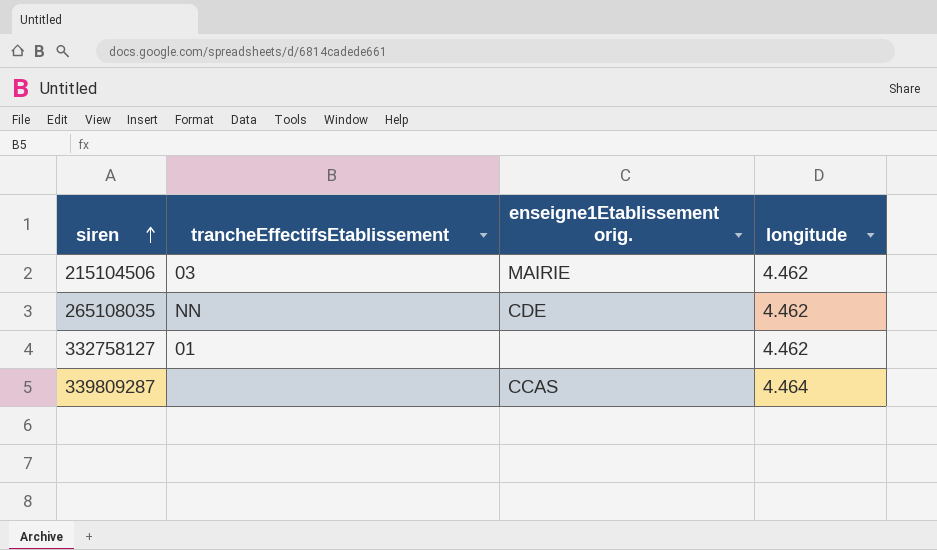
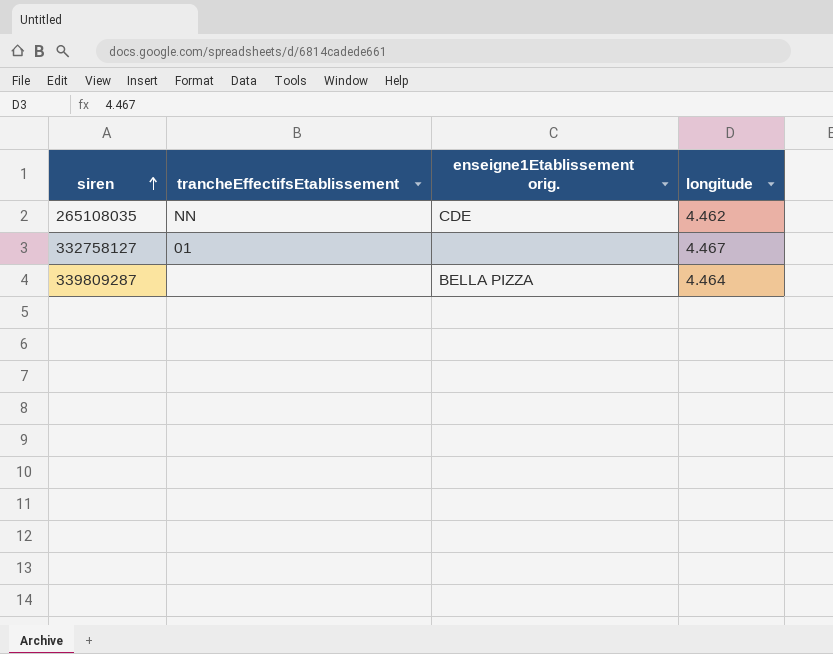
row 215104506: 03 | MAIRIE | 4.462 -> none
332758127 | longitude: 4.462 -> 4.467
339809287 | enseigne1Etablissement orig.: CCAS -> BELLA PIZZA

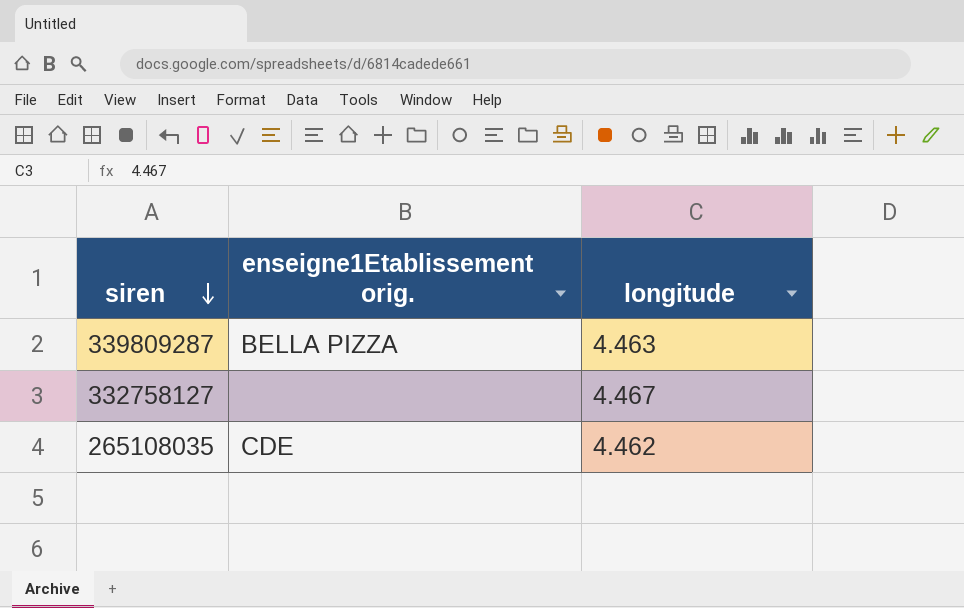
row order: siren ascending -> siren descending
column trancheEffectifsEtablissement | position: 2 -> none
339809287 | longitude: 4.464 -> 4.463

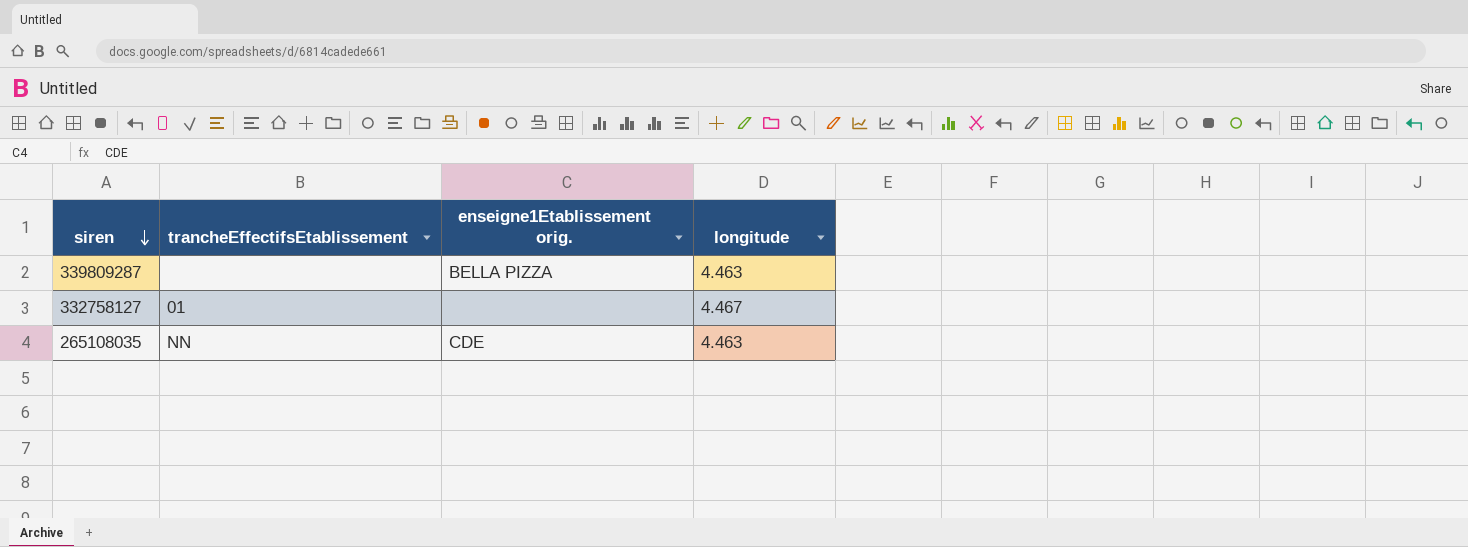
column trancheEffectifsEtablissement | position: none -> 2
265108035 | longitude: 4.462 -> 4.463

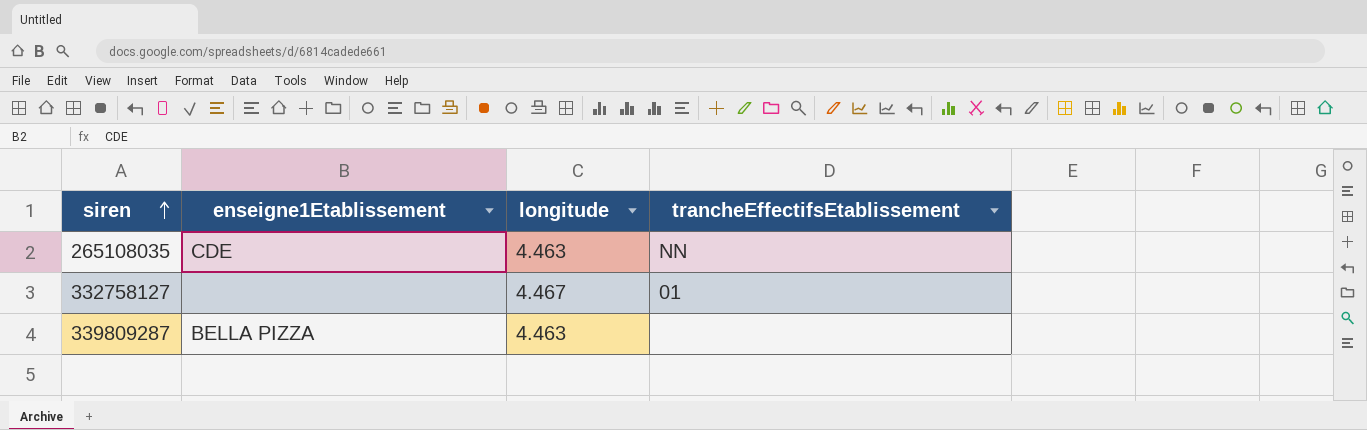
row order: siren descending -> siren ascending
column name: enseigne1Etablissement orig. -> enseigne1Etablissement
column trancheEffectifsEtablissement | position: 2 -> 4

